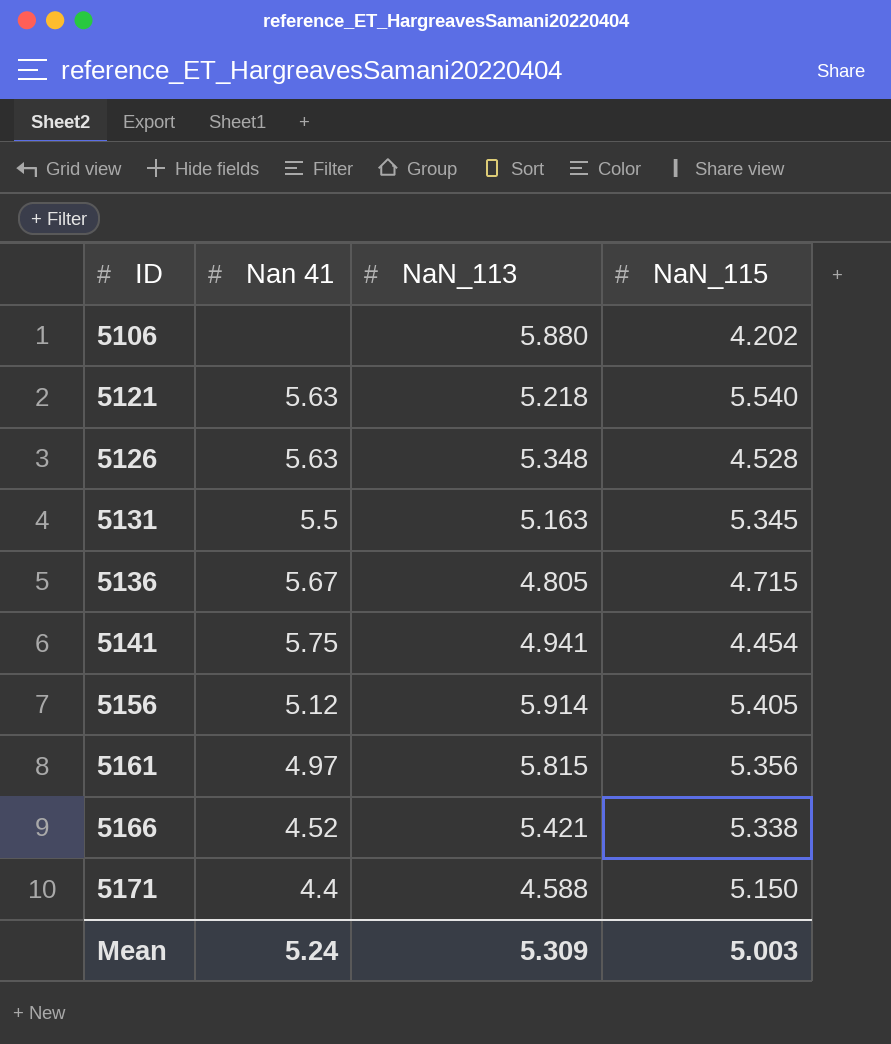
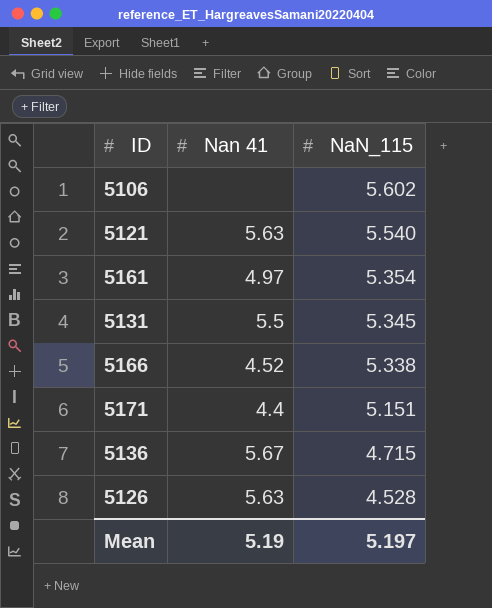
row order: ID ascending -> NaN_115 descending
column NaN_113 | position: 3 -> none
row 5141: 5.75 | 4.941 | 4.454 -> none
row 5156: 5.12 | 5.914 | 5.405 -> none
5106 | NaN_115: 4.202 -> 5.602
5161 | NaN_115: 5.356 -> 5.354
5171 | NaN_115: 5.150 -> 5.151
Mean | Nan 41: 5.24 -> 5.19
Mean | NaN_115: 5.003 -> 5.197

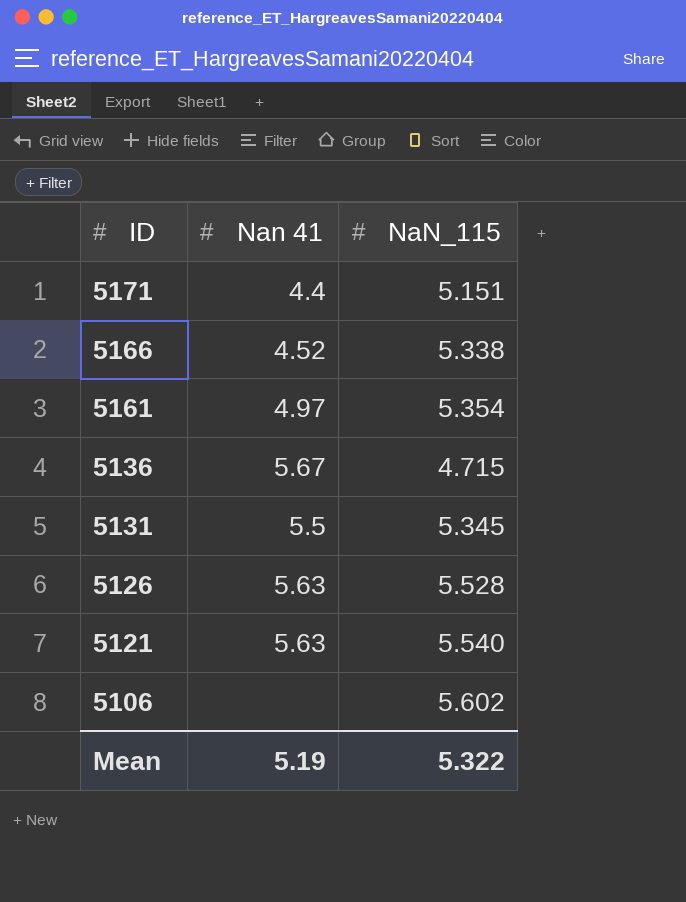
row order: NaN_115 descending -> ID descending
5126 | NaN_115: 4.528 -> 5.528
Mean | NaN_115: 5.197 -> 5.322

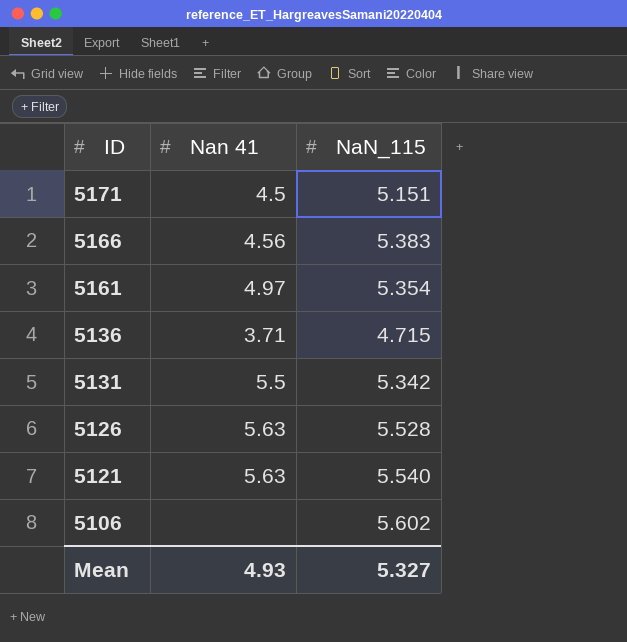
5171 | Nan 41: 4.4 -> 4.5
5166 | Nan 41: 4.52 -> 4.56
5166 | NaN_115: 5.338 -> 5.383
5136 | Nan 41: 5.67 -> 3.71
5131 | NaN_115: 5.345 -> 5.342
Mean | Nan 41: 5.19 -> 4.93
Mean | NaN_115: 5.322 -> 5.327

